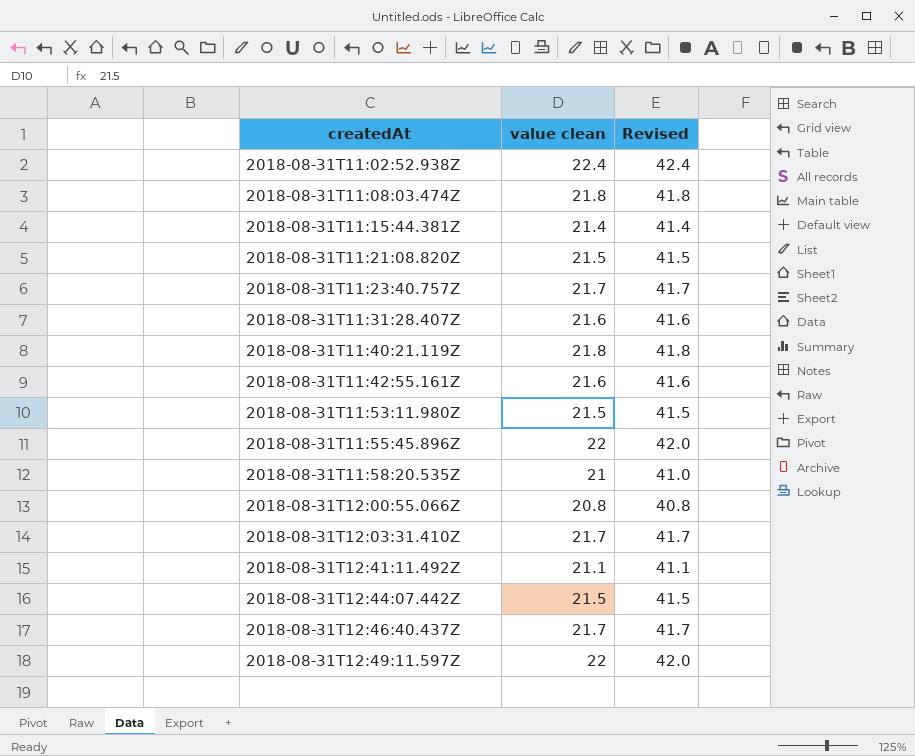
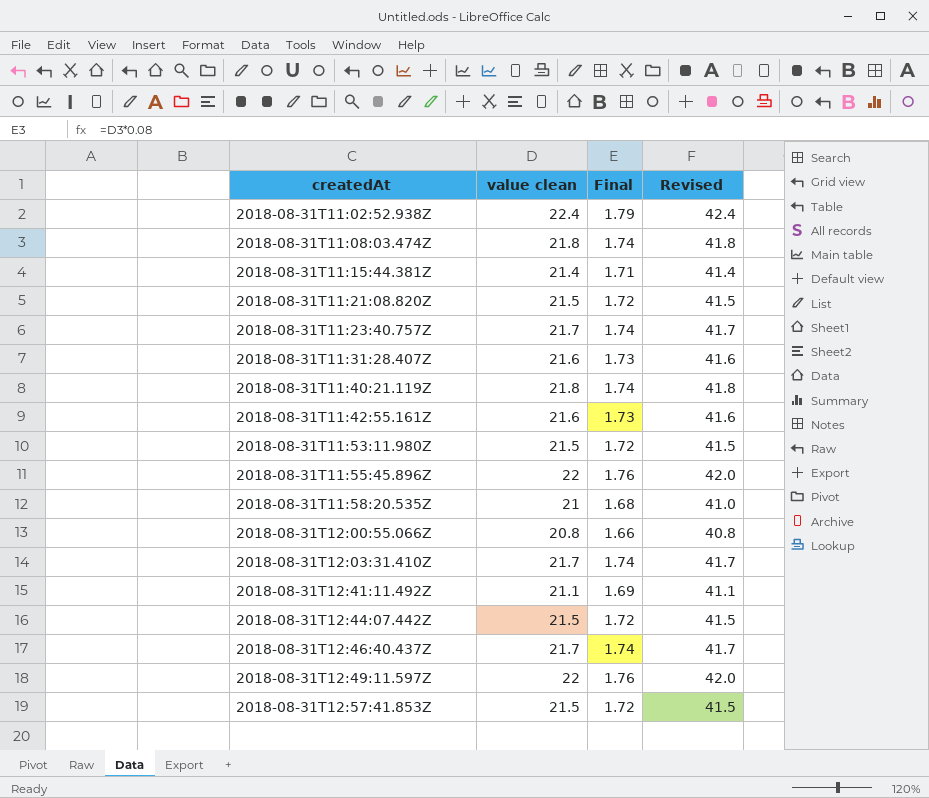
column Final | formula: none -> [value clean] * 0.08
row 2018-08-31T12:57:41.853Z: none -> 21.5 | 1.72 | 41.5

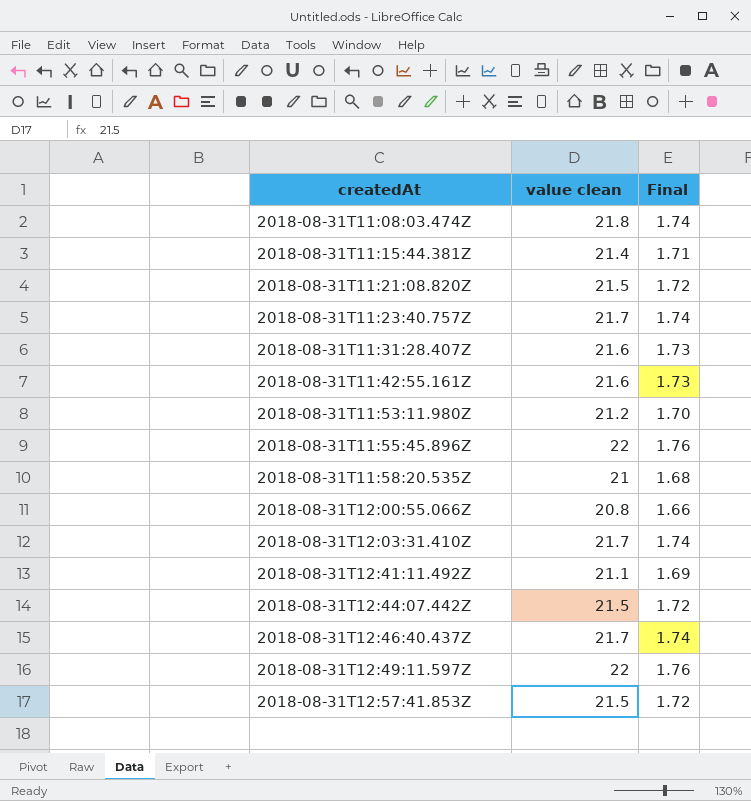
column Revised | formula: [value clean] + 20 -> none
row 2018-08-31T11:02:52.938Z: 22.4 | 1.79 | 42.4 -> none
row 2018-08-31T11:40:21.119Z: 21.8 | 1.74 | 41.8 -> none
2018-08-31T11:53:11.980Z | value clean: 21.5 -> 21.2
2018-08-31T11:53:11.980Z | Final: 1.72 -> 1.70

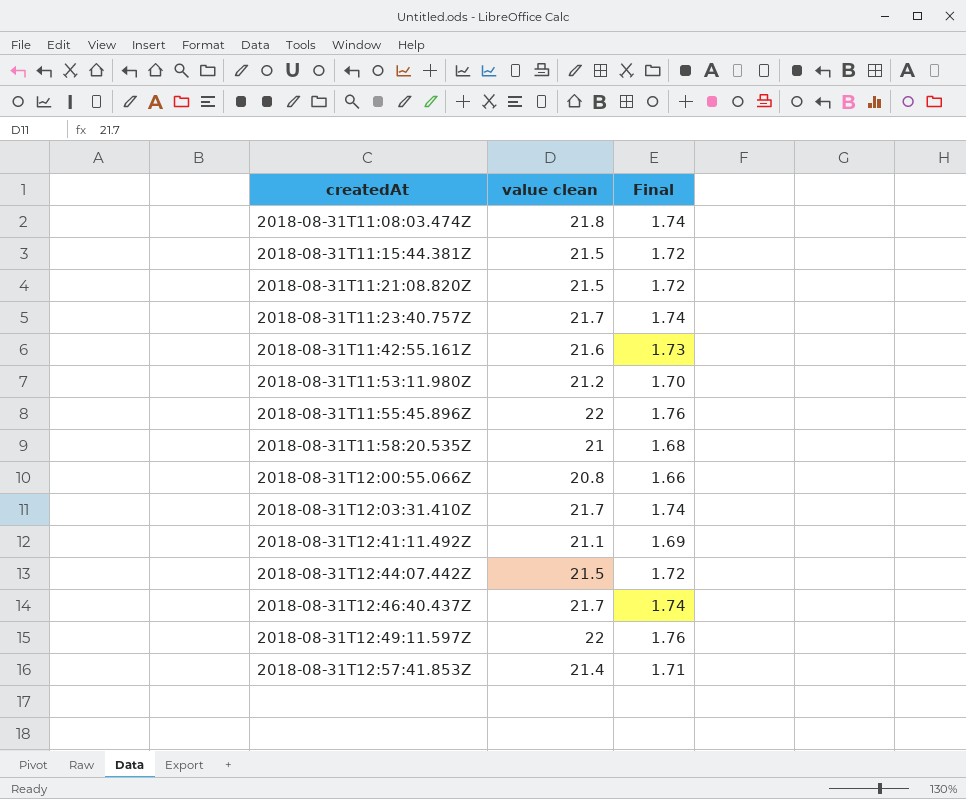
row 2018-08-31T11:31:28.407Z: 21.6 | 1.73 -> none
2018-08-31T11:15:44.381Z | value clean: 21.4 -> 21.5
2018-08-31T11:15:44.381Z | Final: 1.71 -> 1.72
2018-08-31T12:57:41.853Z | value clean: 21.5 -> 21.4
2018-08-31T12:57:41.853Z | Final: 1.72 -> 1.71

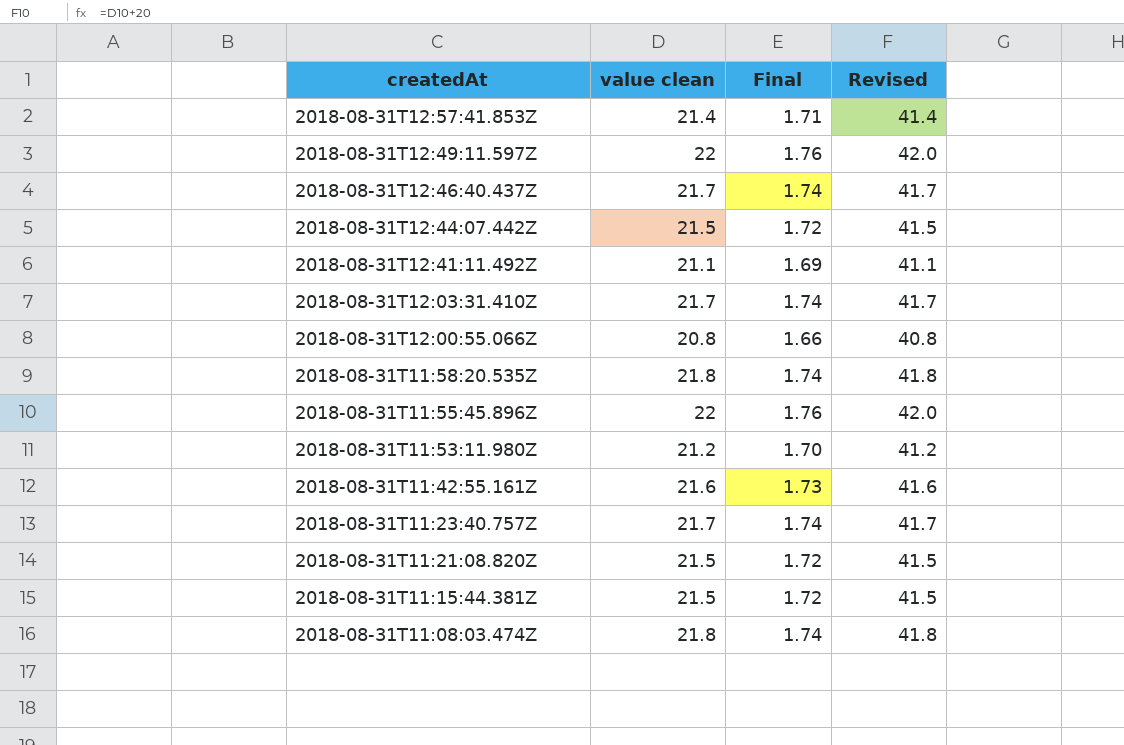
row order: createdAt ascending -> createdAt descending
column Revised | formula: none -> [value clean] + 20
2018-08-31T11:58:20.535Z | value clean: 21 -> 21.8
2018-08-31T11:58:20.535Z | Final: 1.68 -> 1.74

